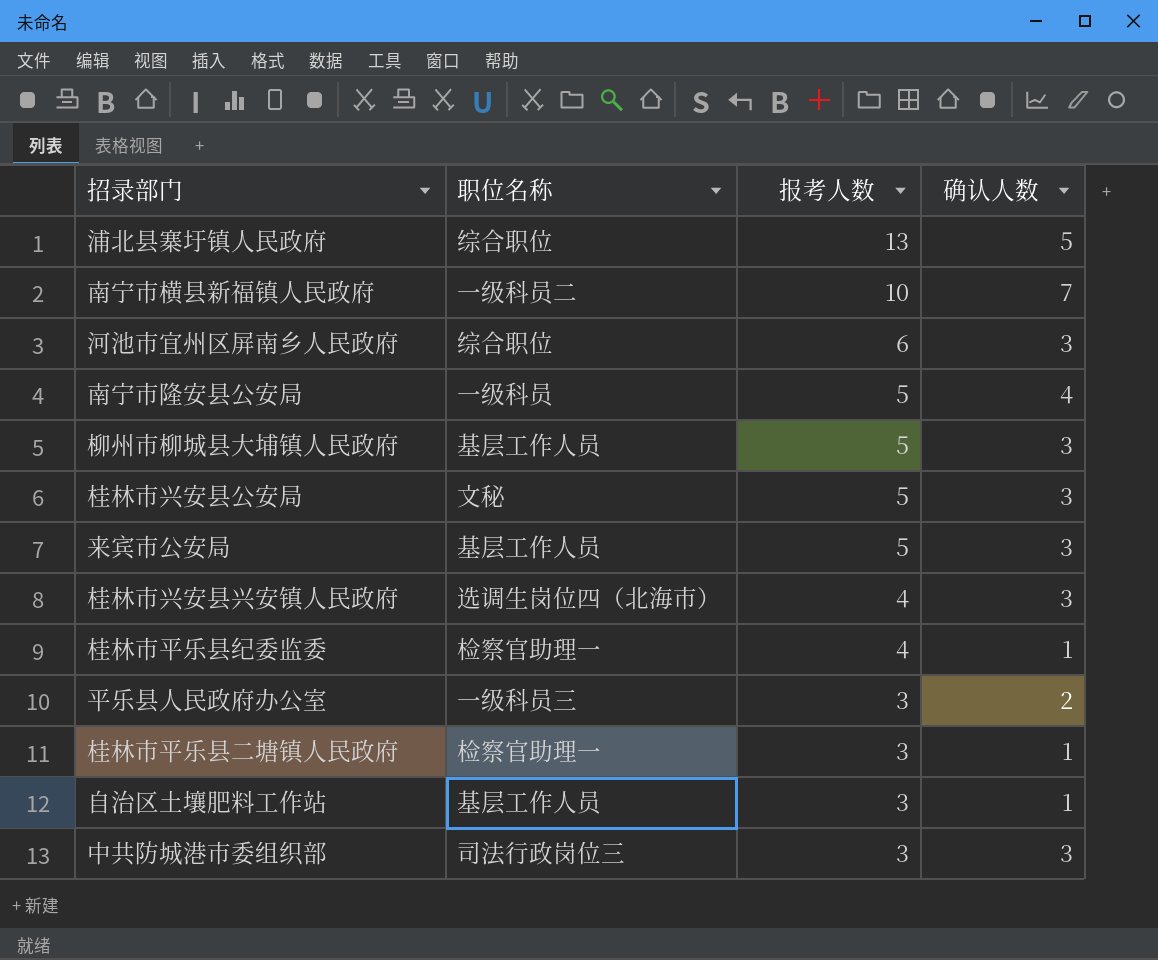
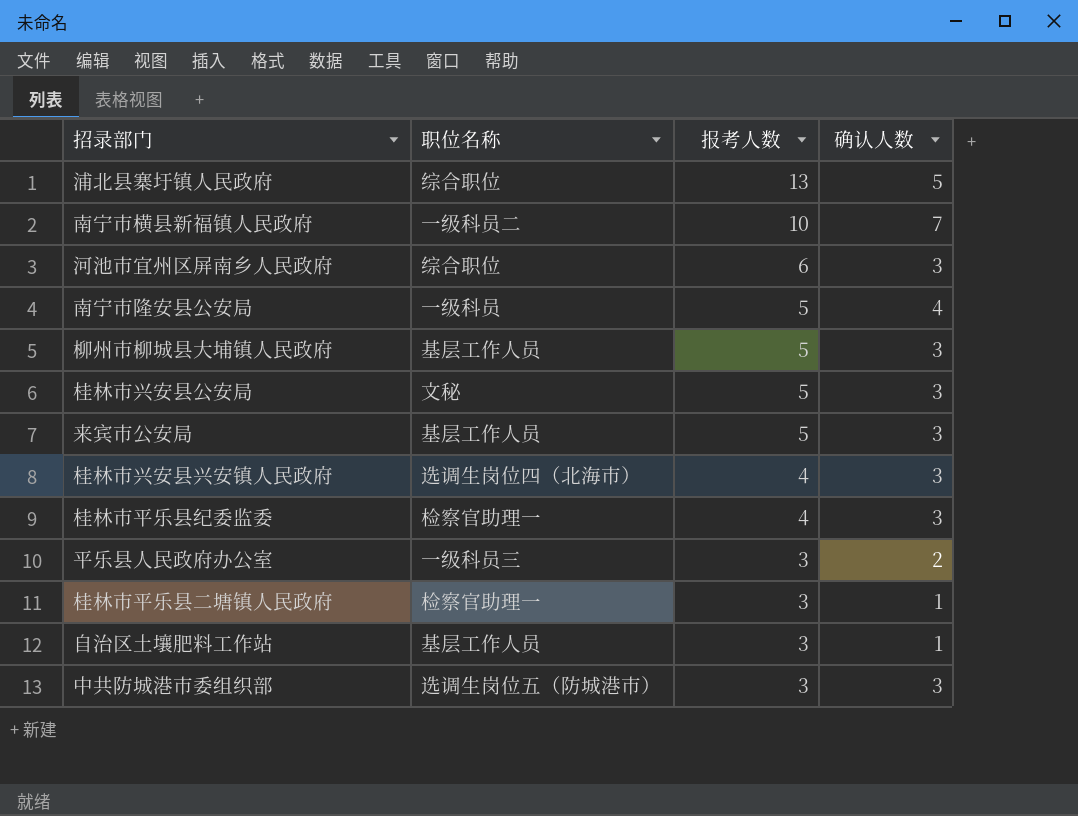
桂林市平乐县纪委监委 | 确认人数: 1 -> 3
中共防城港市委组织部 | 职位名称: 司法行政岗位三 -> 选调生岗位五（防城港市）

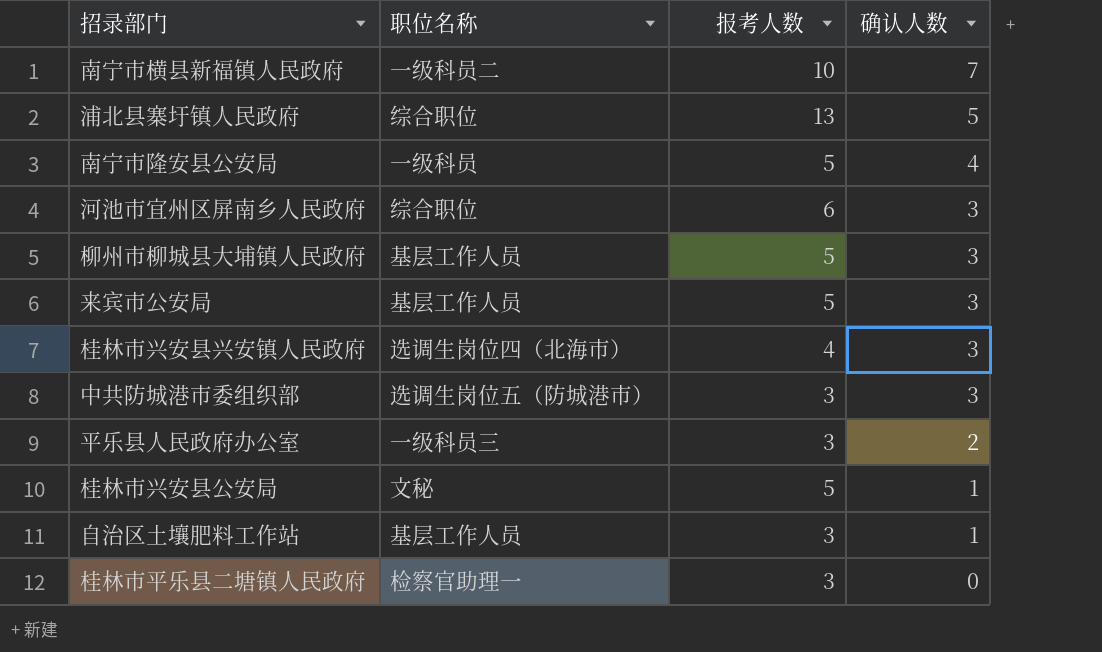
row order: 报考人数 descending -> 确认人数 descending
row 桂林市平乐县纪委监委: 检察官助理一 | 4 | 3 -> none
桂林市兴安县公安局 | 确认人数: 3 -> 1
桂林市平乐县二塘镇人民政府 | 确认人数: 1 -> 0

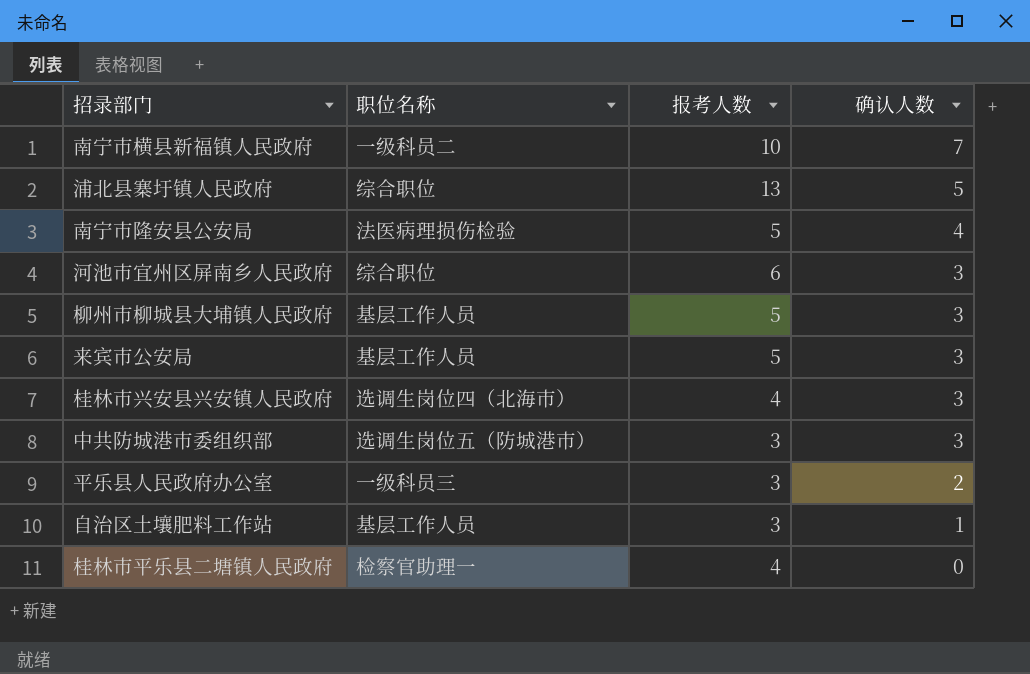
row 桂林市兴安县公安局: 文秘 | 5 | 1 -> none
南宁市隆安县公安局 | 职位名称: 一级科员 -> 法医病理损伤检验
桂林市平乐县二塘镇人民政府 | 报考人数: 3 -> 4

